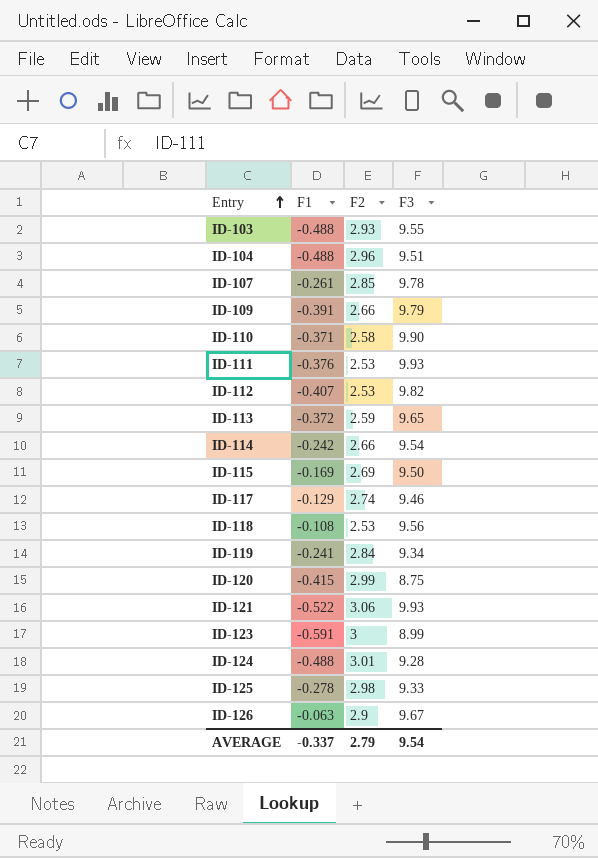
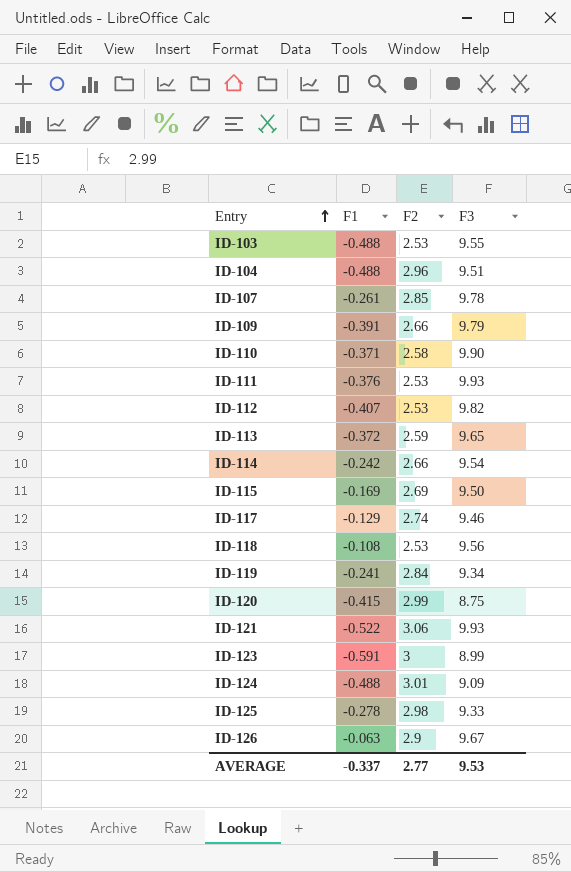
ID-103 | F2: 2.93 -> 2.53
ID-124 | F3: 9.28 -> 9.09
AVERAGE | F2: 2.79 -> 2.77
AVERAGE | F3: 9.54 -> 9.53

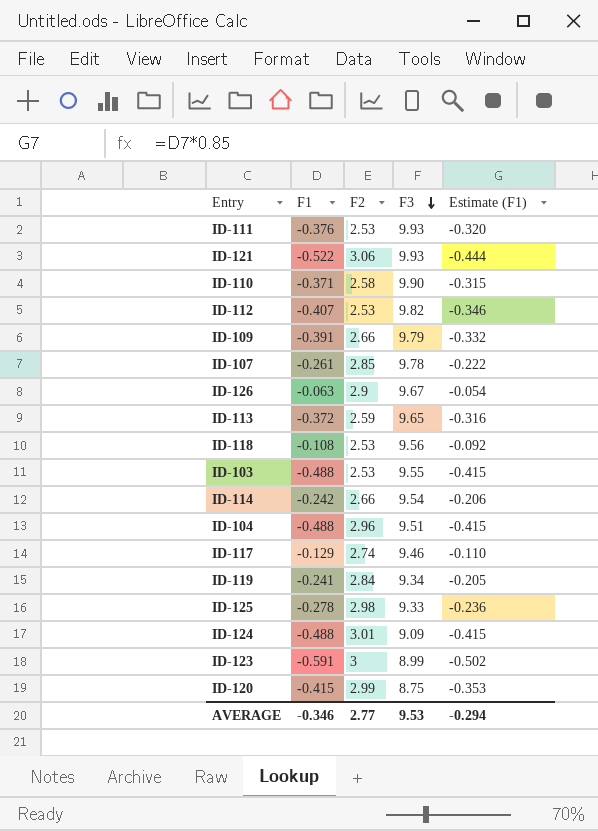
row order: Entry ascending -> F3 descending
column Estimate (F1) | formula: none -> [F1] * 0.85
row ID-115: -0.169 | 2.69 | 9.50 -> none
AVERAGE | F1: -0.337 -> -0.346

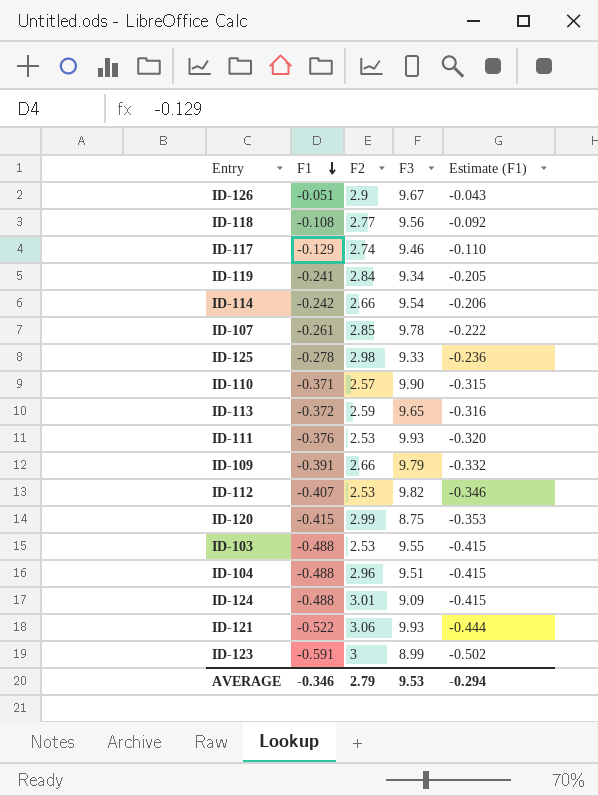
row order: F3 descending -> F1 descending
ID-126 | F1: -0.063 -> -0.051
ID-126 | Estimate (F1): -0.054 -> -0.043
ID-118 | F2: 2.53 -> 2.77
ID-110 | F2: 2.58 -> 2.57
AVERAGE | F2: 2.77 -> 2.79

